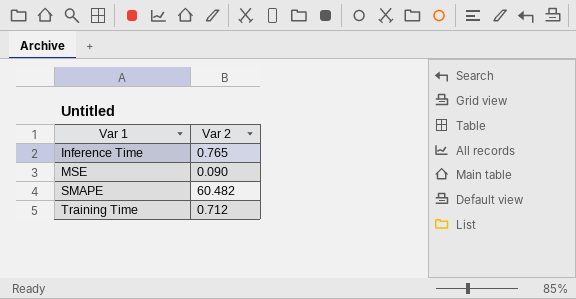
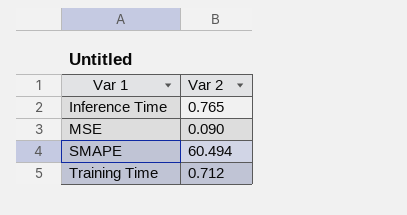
SMAPE | Var 2: 60.482 -> 60.494

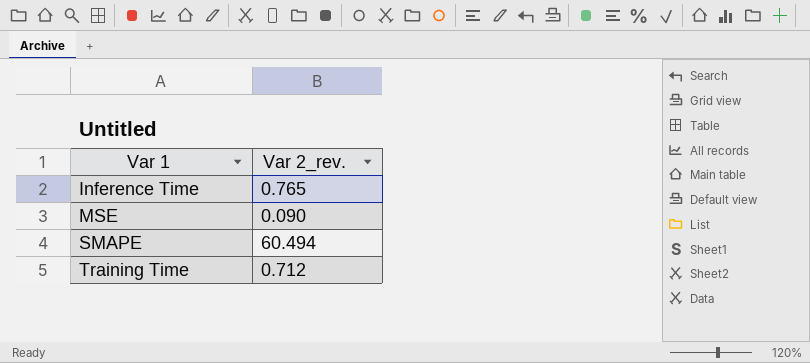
column name: Var 2 -> Var 2_rev.

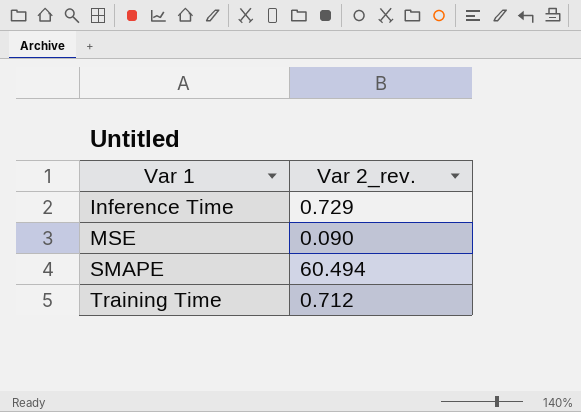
Inference Time | Var 2_rev.: 0.765 -> 0.729

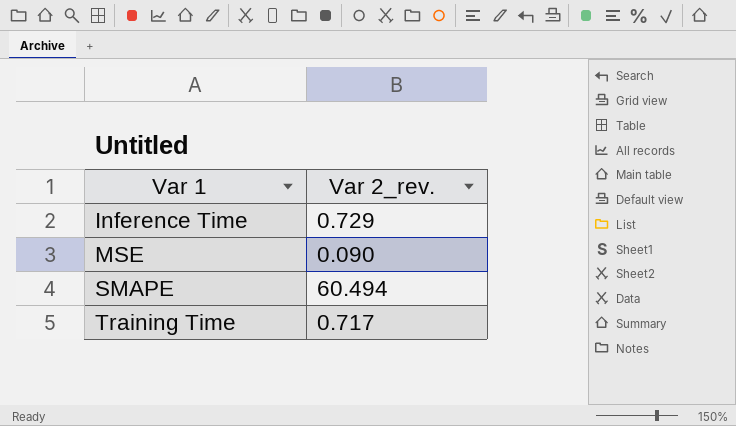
Training Time | Var 2_rev.: 0.712 -> 0.717

